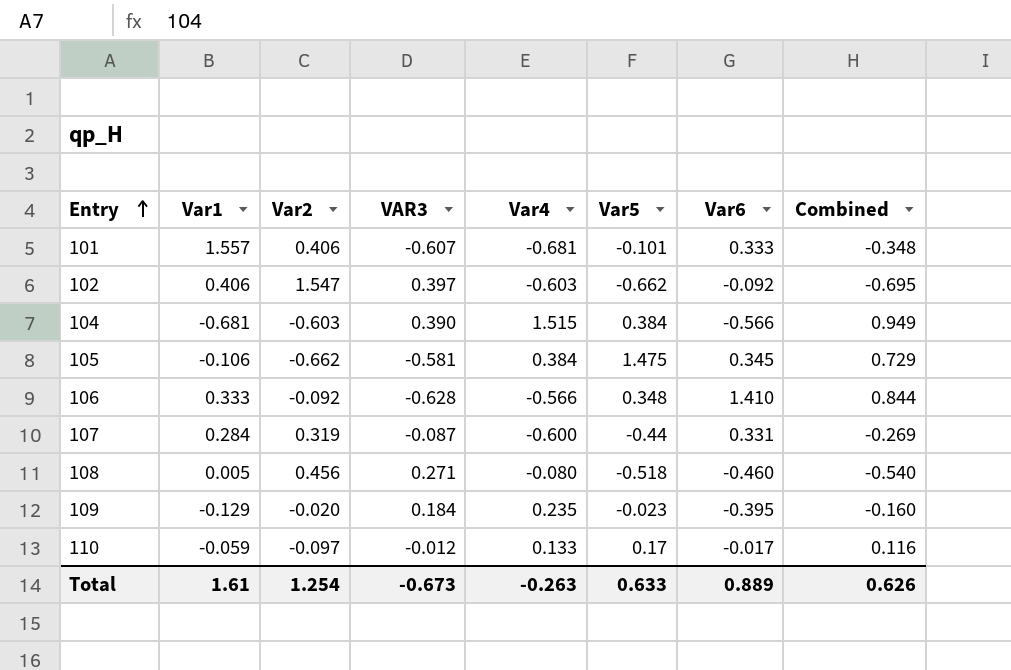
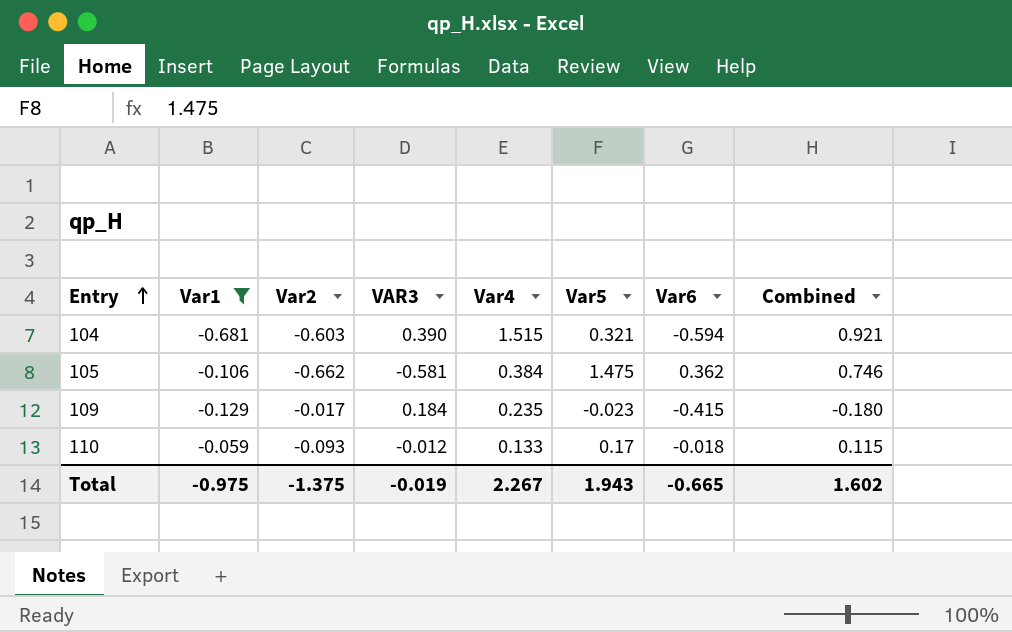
filter: none -> Var1 <= -0.059
104 | Var5: 0.384 -> 0.321
104 | Var6: -0.566 -> -0.594
104 | Combined: 0.949 -> 0.921
105 | Var6: 0.345 -> 0.362
105 | Combined: 0.729 -> 0.746
109 | Var2: -0.020 -> -0.017
109 | Var6: -0.395 -> -0.415
109 | Combined: -0.160 -> -0.180
110 | Var2: -0.097 -> -0.093
110 | Var6: -0.017 -> -0.018
110 | Combined: 0.116 -> 0.115
Total | Var1: 1.61 -> -0.975
Total | Var2: 1.254 -> -1.375
Total | VAR3: -0.673 -> -0.019
Total | Var4: -0.263 -> 2.267
Total | Var5: 0.633 -> 1.943
Total | Var6: 0.889 -> -0.665
Total | Combined: 0.626 -> 1.602

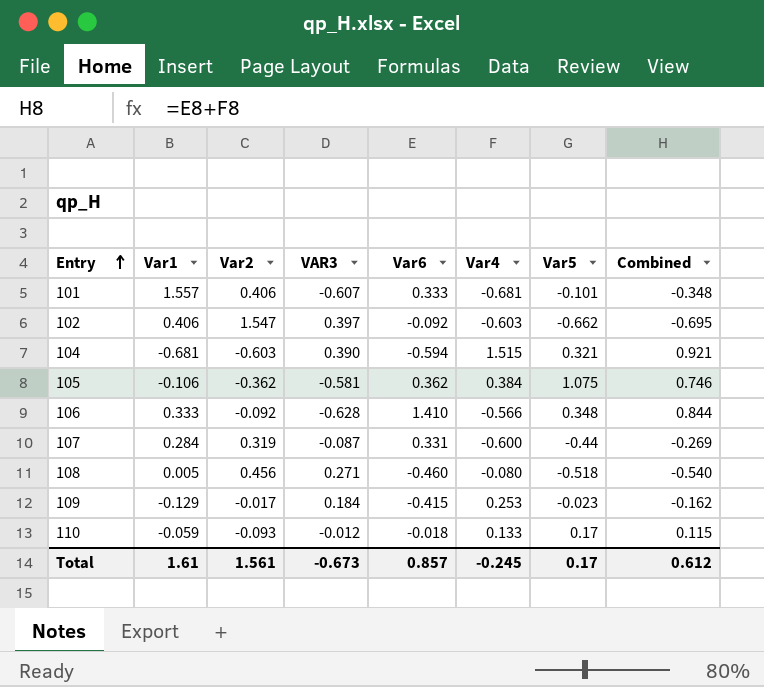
filter: Var1 <= -0.059 -> none
column Var6 | position: 7 -> 5
105 | Var2: -0.662 -> -0.362
105 | Var5: 1.475 -> 1.075
109 | Var4: 0.235 -> 0.253
109 | Combined: -0.180 -> -0.162
Total | Var1: -0.975 -> 1.61
Total | Var2: -1.375 -> 1.561
Total | VAR3: -0.019 -> -0.673
Total | Var6: -0.665 -> 0.857
Total | Var4: 2.267 -> -0.245
Total | Var5: 1.943 -> 0.17
Total | Combined: 1.602 -> 0.612

